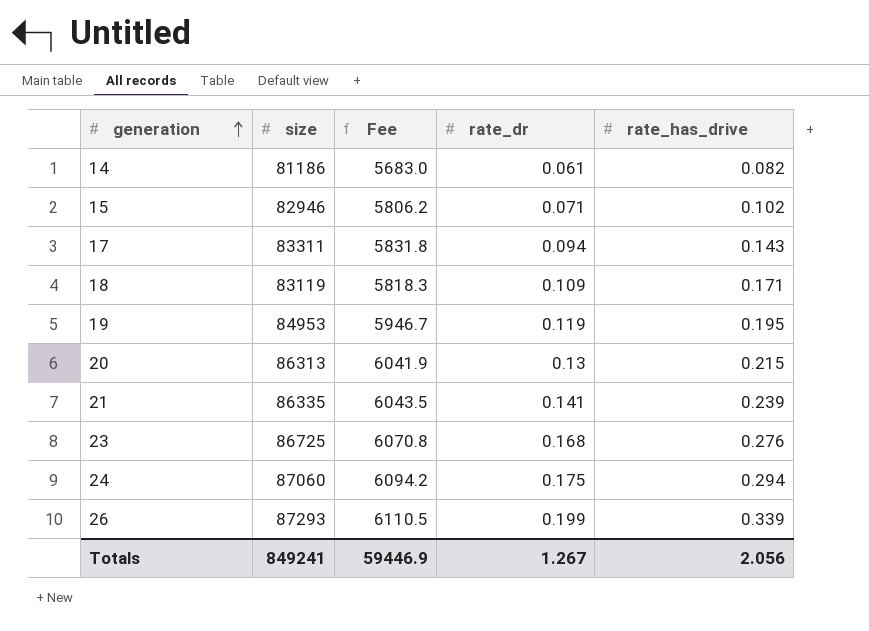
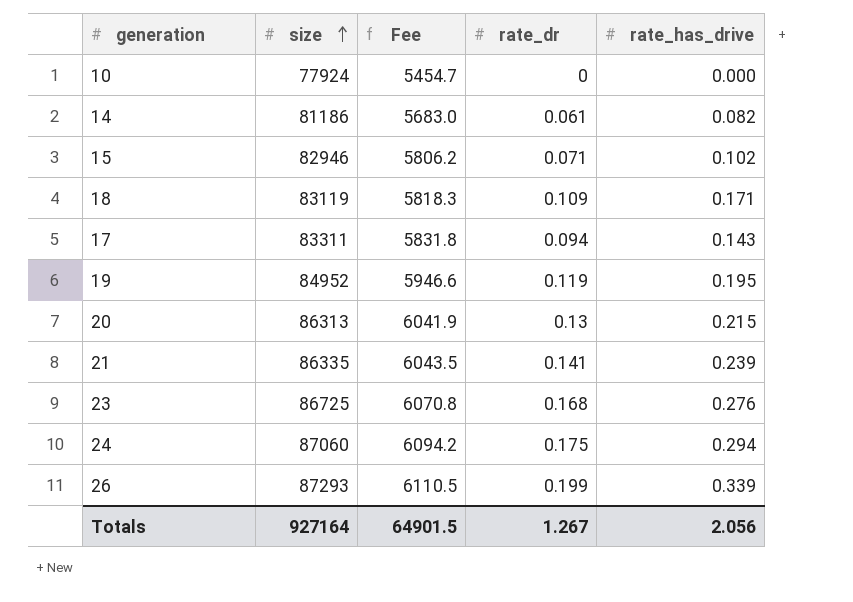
row order: generation ascending -> size ascending
row 10: none -> 77924 | 5454.7 | 0 | 0.000
19 | size: 84953 -> 84952
19 | Fee: 5946.7 -> 5946.6
Totals | size: 849241 -> 927164
Totals | Fee: 59446.9 -> 64901.5

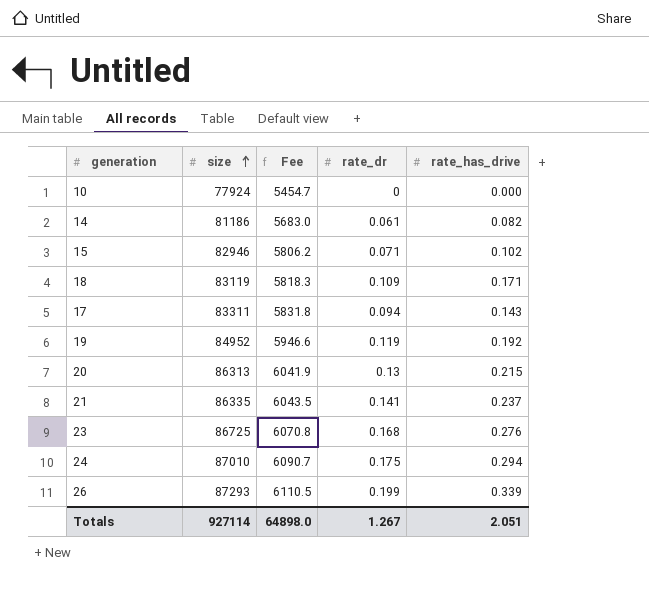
19 | rate_has_drive: 0.195 -> 0.192
21 | rate_has_drive: 0.239 -> 0.237
24 | size: 87060 -> 87010
24 | Fee: 6094.2 -> 6090.7
Totals | size: 927164 -> 927114
Totals | Fee: 64901.5 -> 64898.0
Totals | rate_has_drive: 2.056 -> 2.051

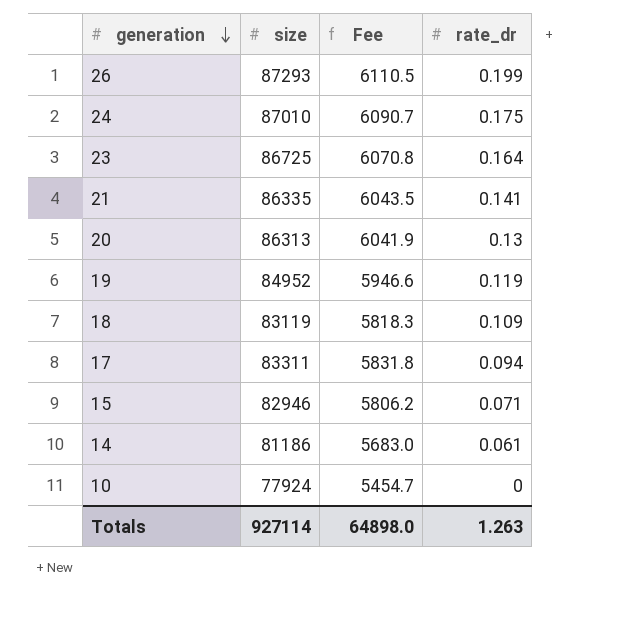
row order: size ascending -> generation descending
column rate_has_drive | position: 5 -> none
23 | rate_dr: 0.168 -> 0.164
Totals | rate_dr: 1.267 -> 1.263

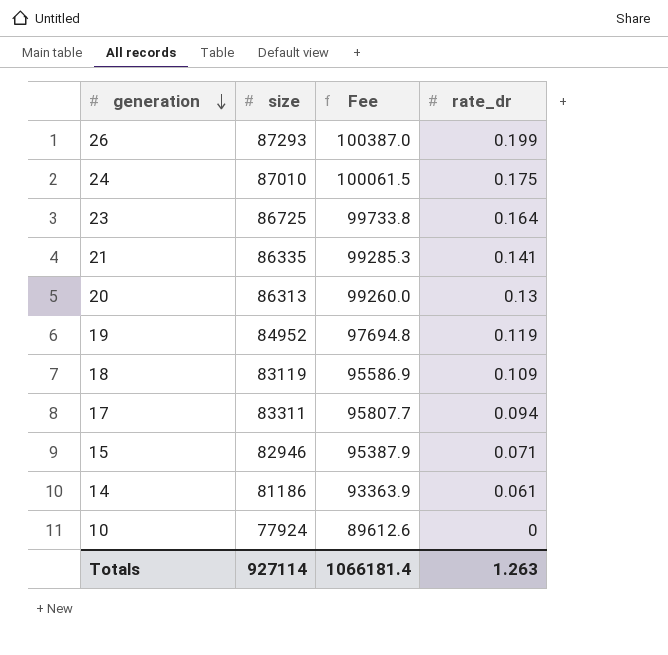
column Fee | formula: [size] * 0.07 -> [size] * 1.15
Totals | Fee: 64898.0 -> 1066181.4

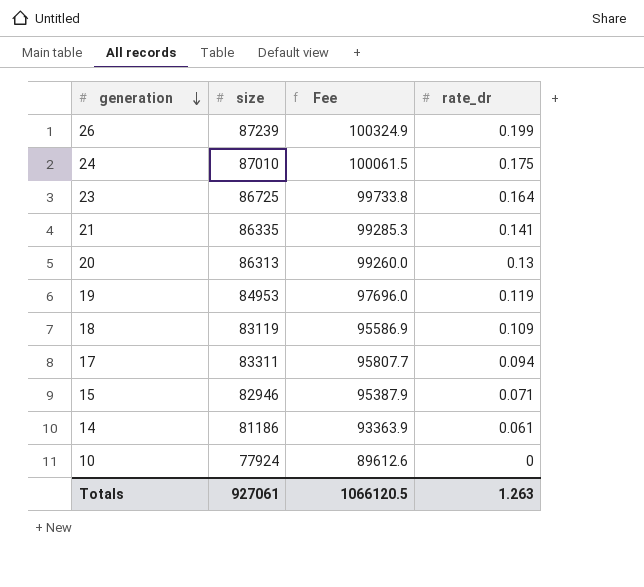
26 | size: 87293 -> 87239
26 | Fee: 100387.0 -> 100324.9
19 | size: 84952 -> 84953
19 | Fee: 97694.8 -> 97696.0
Totals | size: 927114 -> 927061
Totals | Fee: 1066181.4 -> 1066120.5

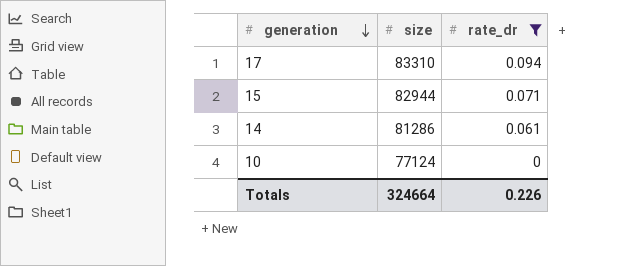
filter: none -> rate_dr <= 0.094
column Fee | formula: [size] * 1.15 -> none
17 | size: 83311 -> 83310
15 | size: 82946 -> 82944
14 | size: 81186 -> 81286
10 | size: 77924 -> 77124
Totals | size: 927061 -> 324664
Totals | rate_dr: 1.263 -> 0.226

